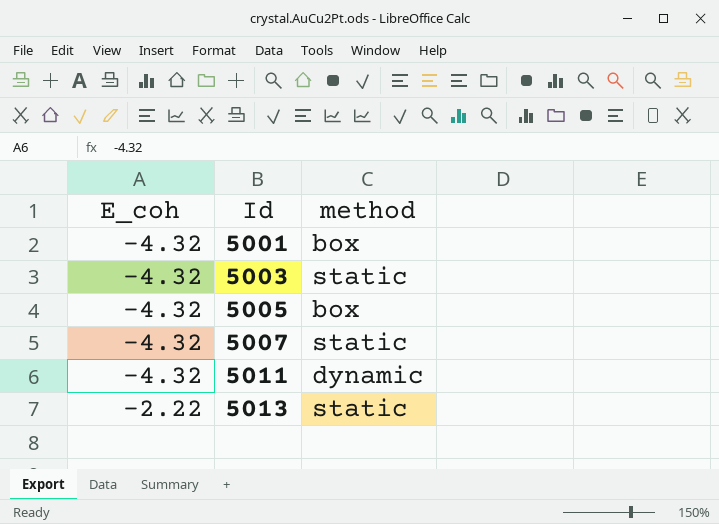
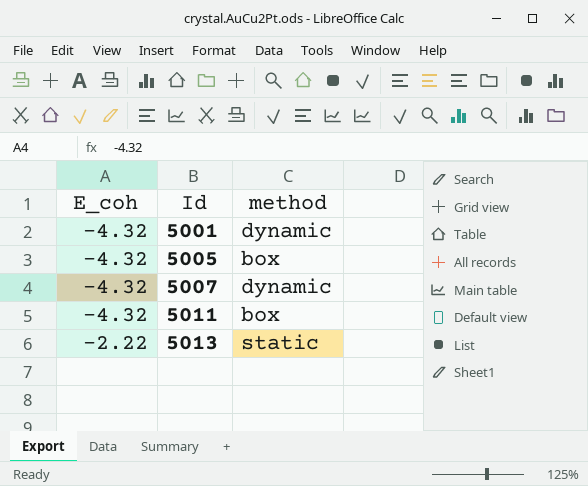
row 5003: -4.32 | static -> none
5001 | method: box -> dynamic
5007 | method: static -> dynamic
5011 | method: dynamic -> box

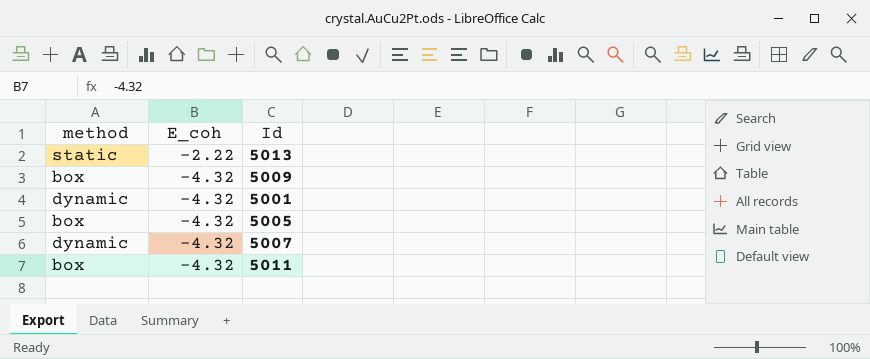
row order: E_coh ascending -> E_coh descending
column method | position: 3 -> 1
row 5009: none -> box | -4.32

